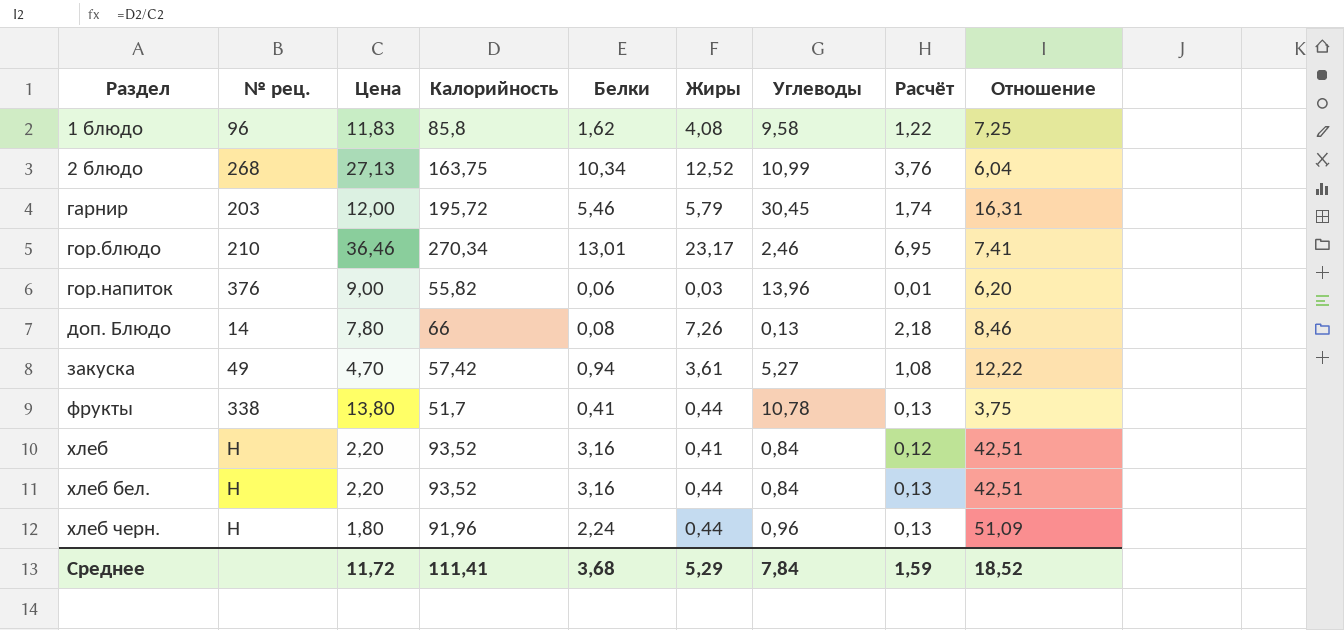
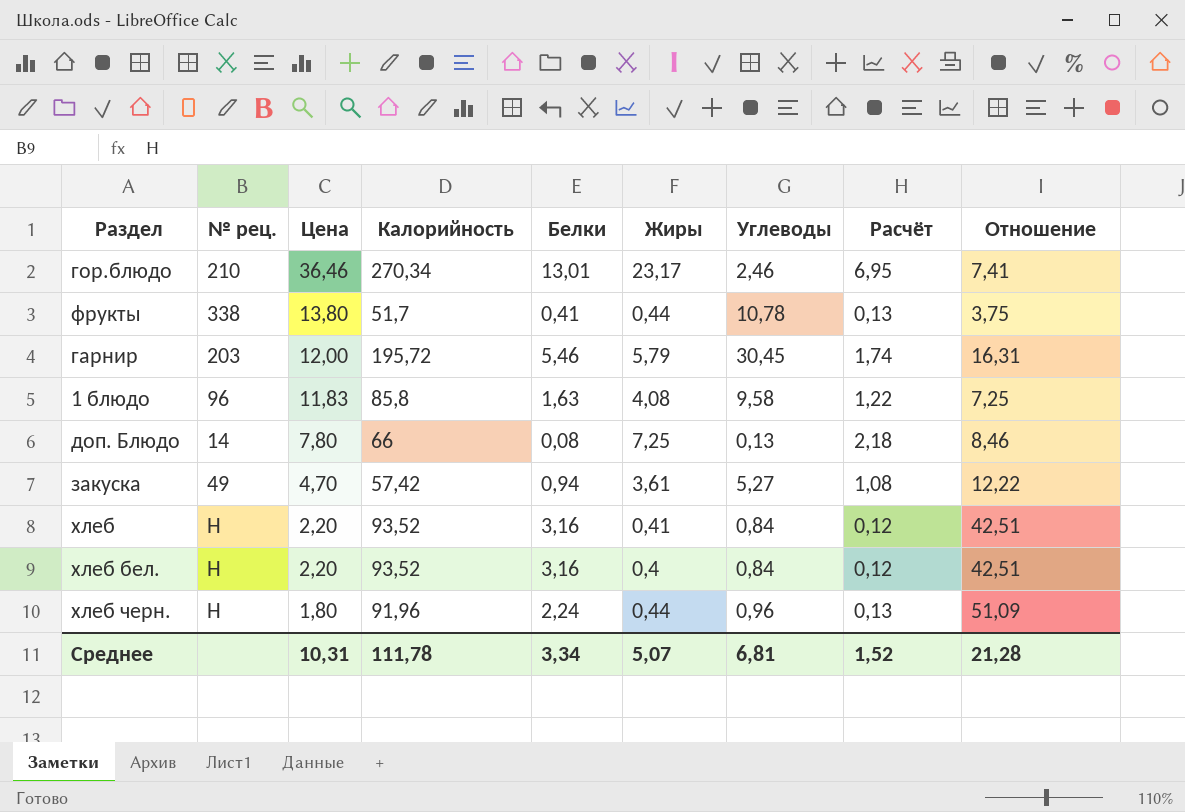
row order: Раздел ascending -> Цена descending
row 2 блюдо: 268 | 27,13 | 163,75 | 10,34 | 12,52 | 10,99 | 3,76 | 6,04 -> none
row гор.напиток: 376 | 9,00 | 55,82 | 0,06 | 0,03 | 13,96 | 0,01 | 6,20 -> none
1 блюдо | Белки: 1,62 -> 1,63
доп. Блюдо | Жиры: 7,26 -> 7,25
хлеб бел. | Жиры: 0,44 -> 0,4
хлеб бел. | Расчёт: 0,13 -> 0,12
Среднее | Цена: 11,72 -> 10,31
Среднее | Калорийность: 111,41 -> 111,78
Среднее | Белки: 3,68 -> 3,34
Среднее | Жиры: 5,29 -> 5,07
Среднее | Углеводы: 7,84 -> 6,81
Среднее | Расчёт: 1,59 -> 1,52
Среднее | Отношение: 18,52 -> 21,28

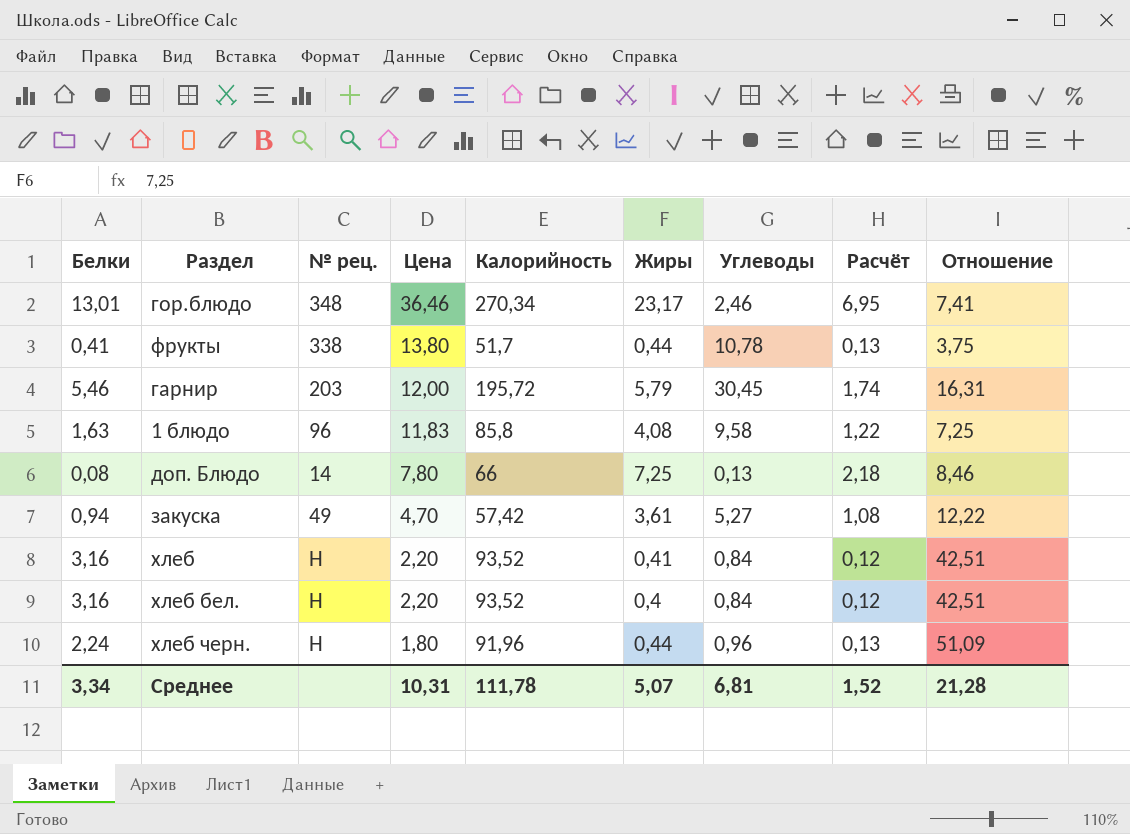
column Белки | position: 5 -> 1
гор.блюдо | № рец.: 210 -> 348

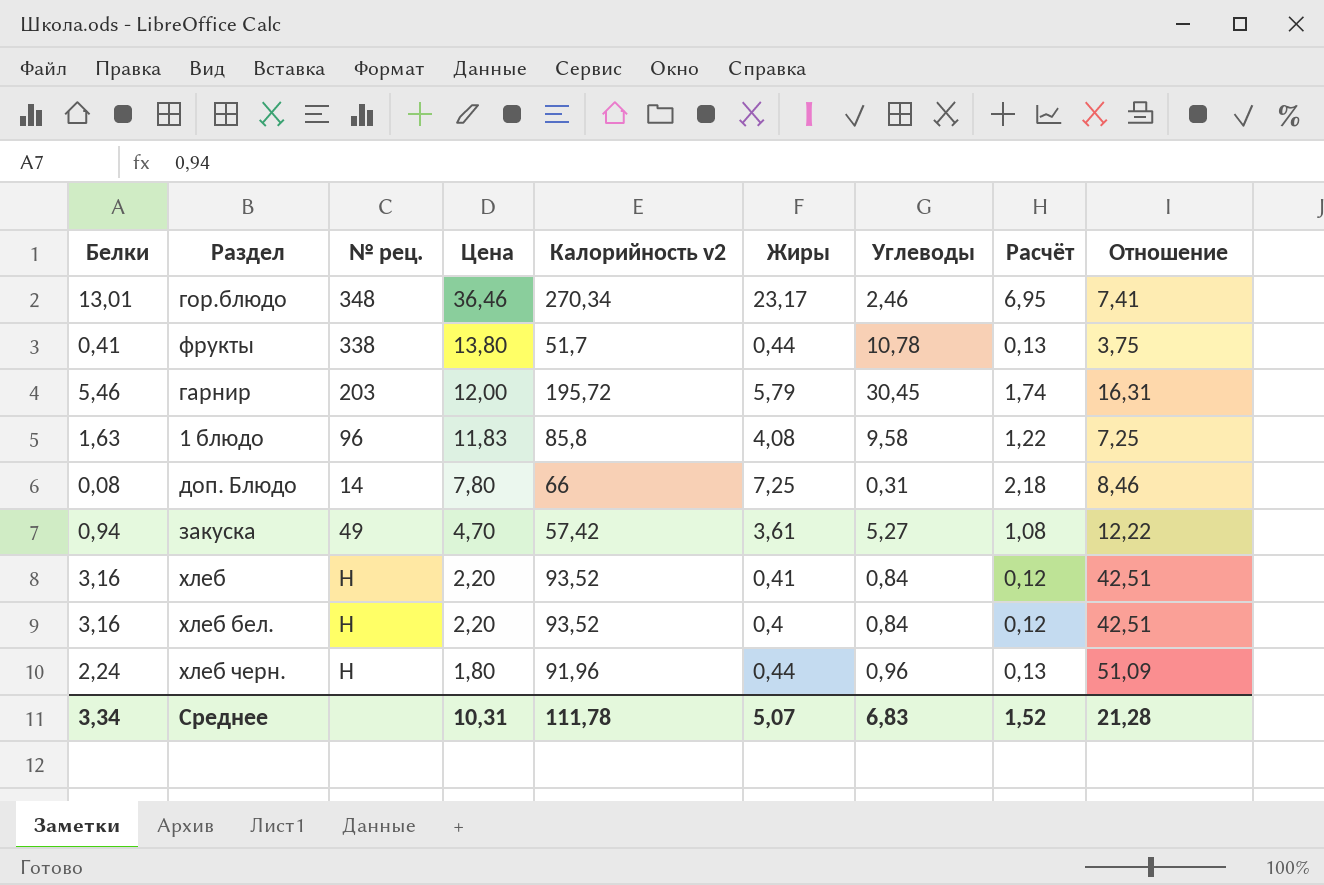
column name: Калорийность -> Калорийность v2
доп. Блюдо | Углеводы: 0,13 -> 0,31
Среднее | Углеводы: 6,81 -> 6,83

